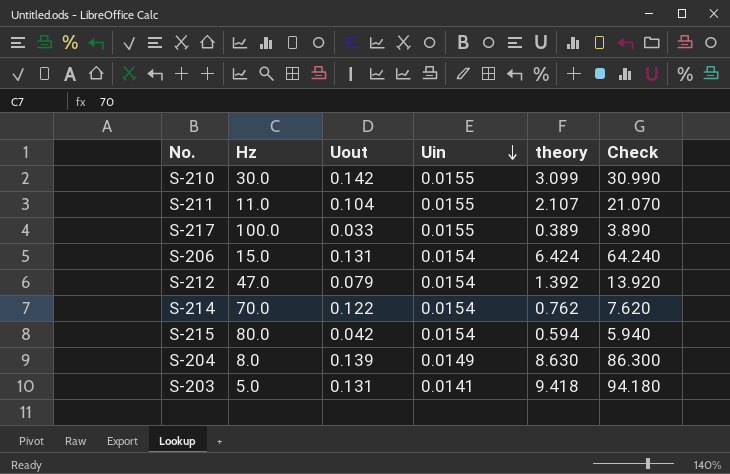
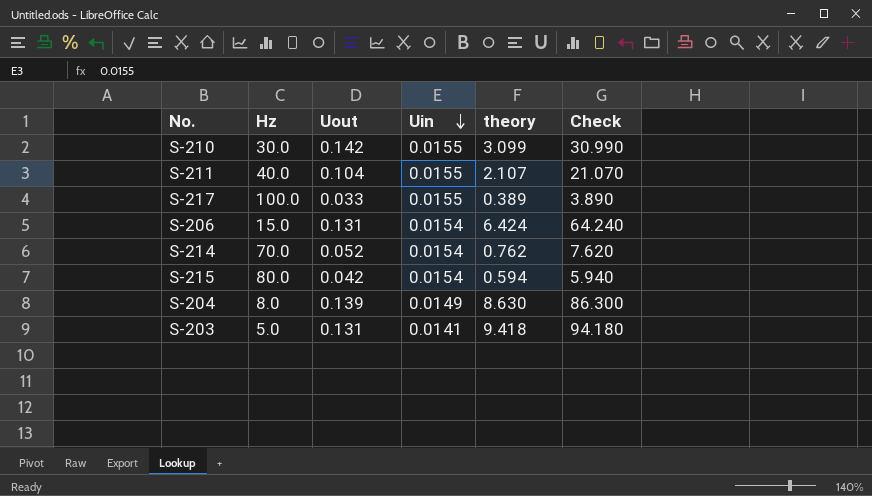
row S-212: 47.0 | 0.079 | 0.0154 | 1.392 | 13.920 -> none
S-211 | Hz: 11.0 -> 40.0
S-214 | Uout: 0.122 -> 0.052

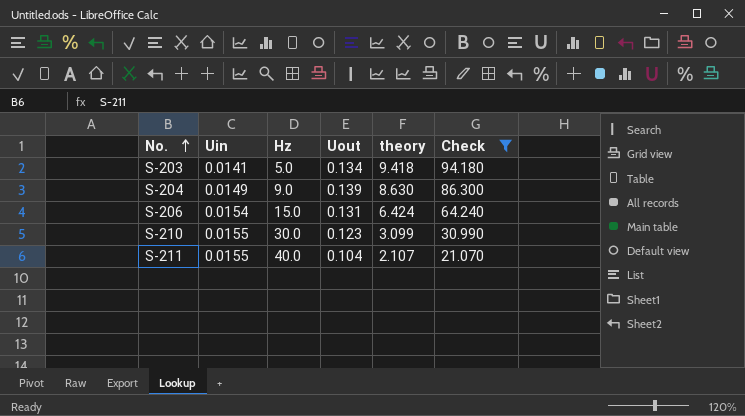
filter: none -> Check >= 21.070
row order: Uin descending -> No. ascending
column Uin | position: 4 -> 2
S-203 | Uout: 0.131 -> 0.134
S-204 | Hz: 8.0 -> 9.0
S-210 | Uout: 0.142 -> 0.123

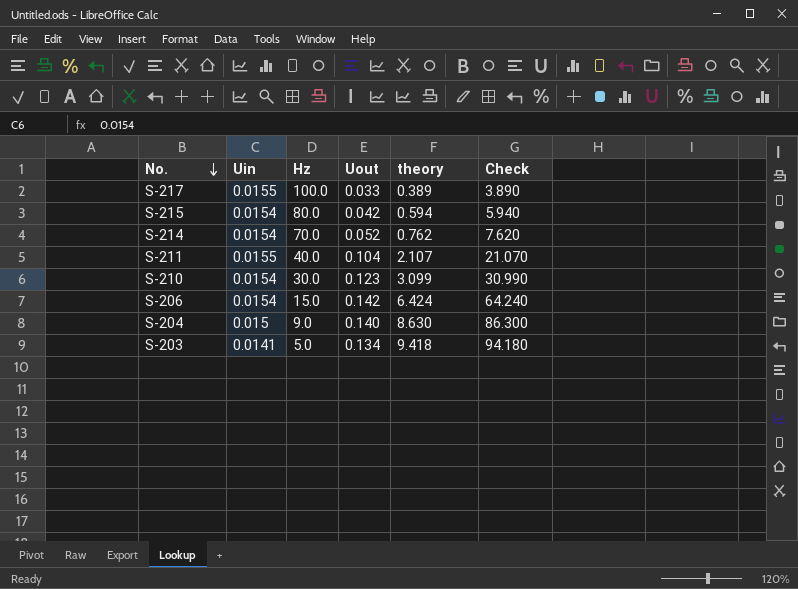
filter: Check >= 21.070 -> none
row order: No. ascending -> No. descending
S-210 | Uin: 0.0155 -> 0.0154
S-206 | Uout: 0.131 -> 0.142
S-204 | Uin: 0.0149 -> 0.015
S-204 | Uout: 0.139 -> 0.140

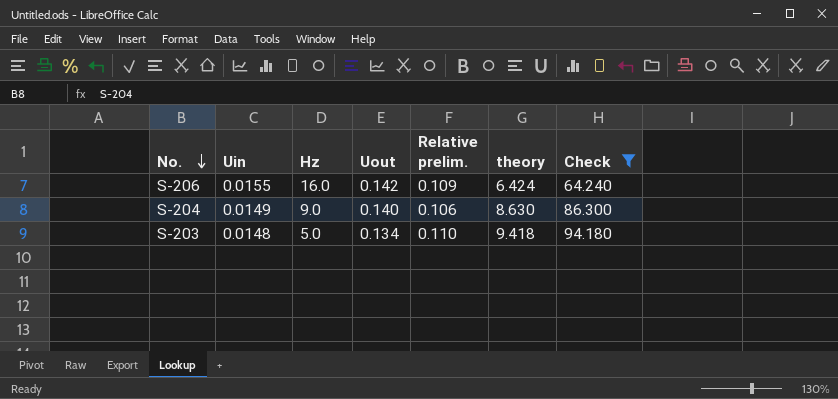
filter: none -> Check >= 64.240
column Relative prelim. | formula: none -> [Uin] / [Uout]
S-206 | Uin: 0.0154 -> 0.0155
S-206 | Hz: 15.0 -> 16.0
S-204 | Uin: 0.015 -> 0.0149
S-203 | Uin: 0.0141 -> 0.0148

